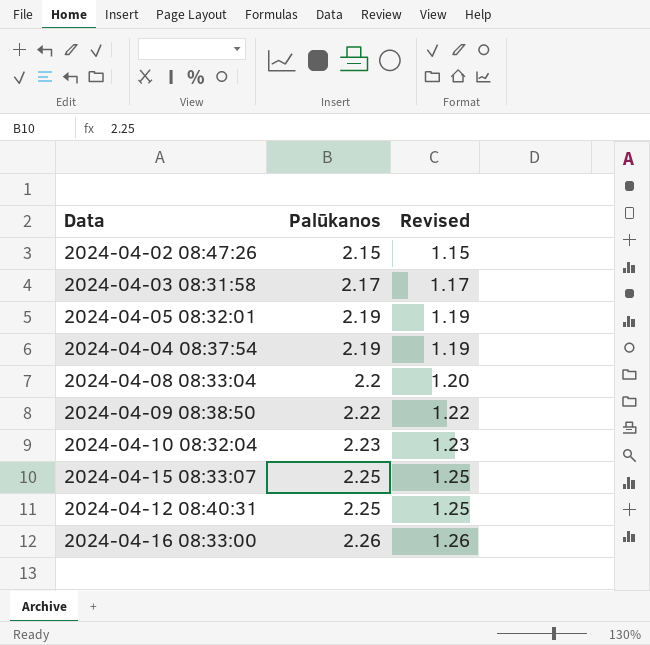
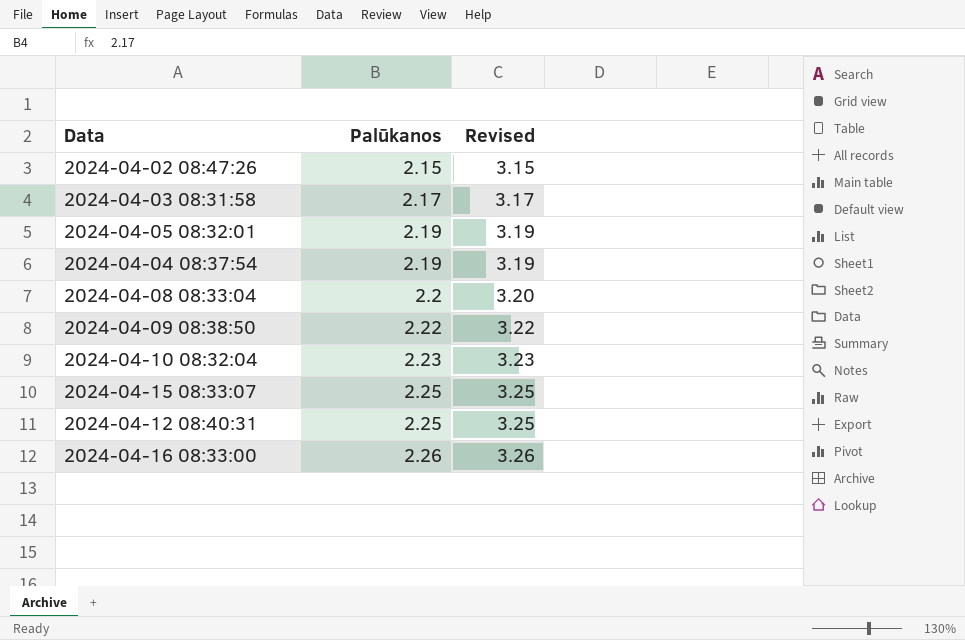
column Revised | formula: [Palūkanos] - 1 -> [Palūkanos] + 1

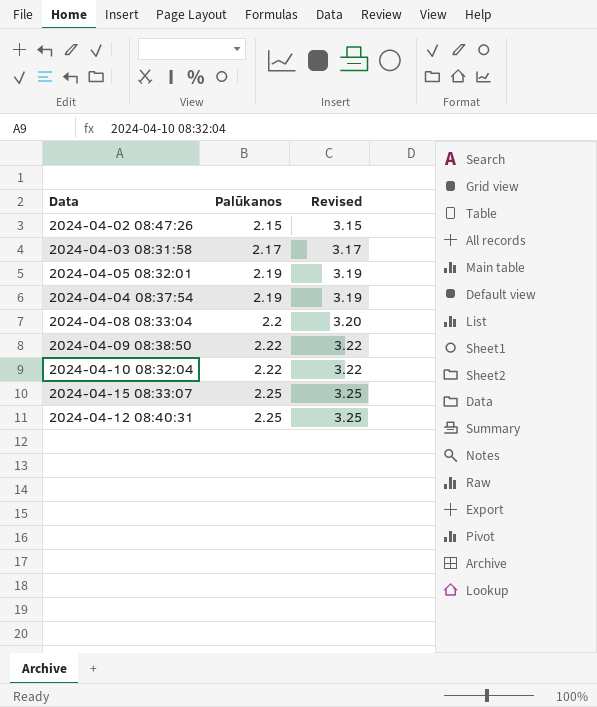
row 2024-04-16 08:33:00: 2.26 | 3.26 -> none
2024-04-10 08:32:04 | Palūkanos: 2.23 -> 2.22
2024-04-10 08:32:04 | Revised: 3.23 -> 3.22

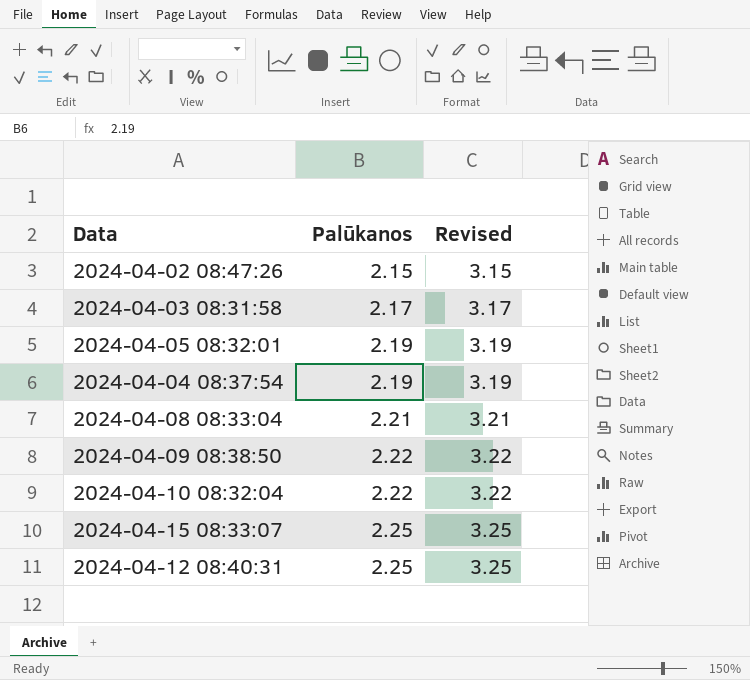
2024-04-08 08:33:04 | Palūkanos: 2.2 -> 2.21
2024-04-08 08:33:04 | Revised: 3.20 -> 3.21

